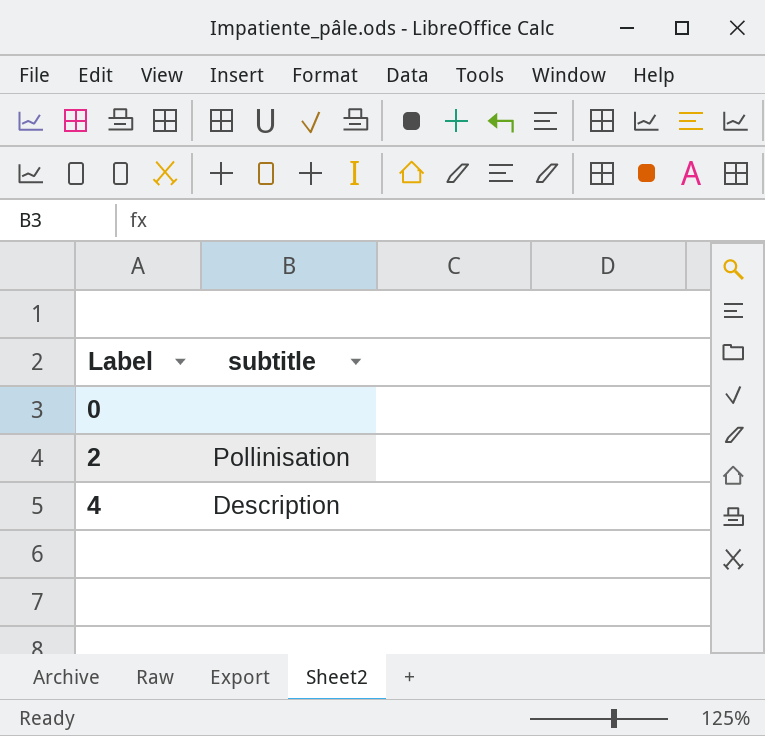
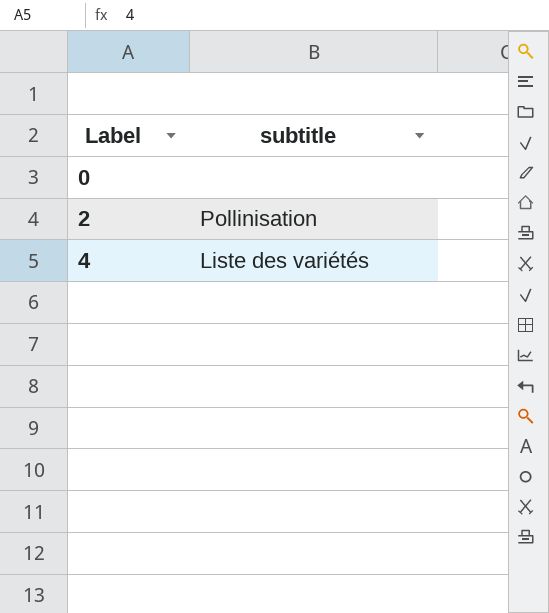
4 | subtitle: Description -> Liste des variétés

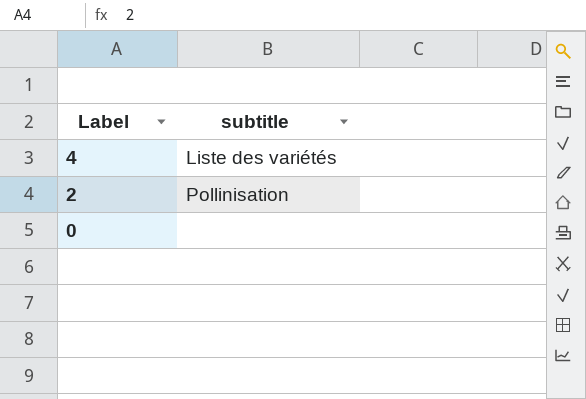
row order: Label ascending -> Label descending

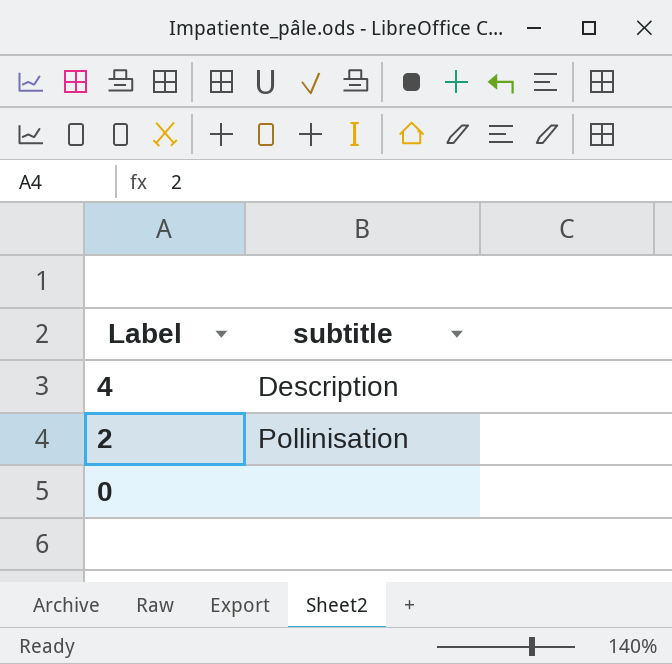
4 | subtitle: Liste des variétés -> Description

